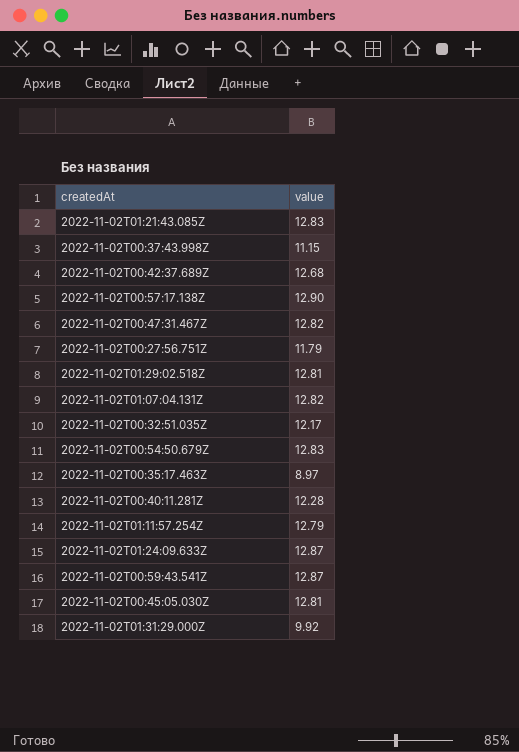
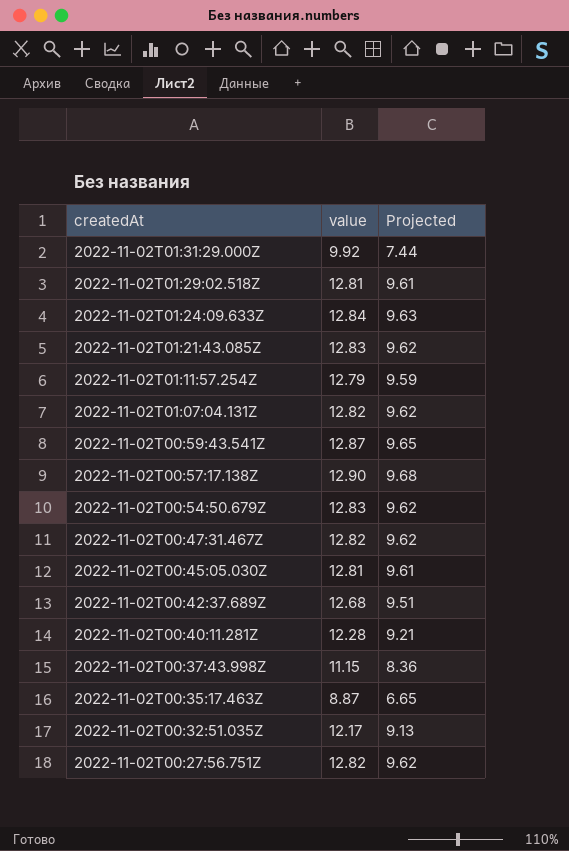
row order: none -> createdAt descending
column Projected | formula: none -> [value] * 0.75
2022-11-02T01:24:09.633Z | value: 12.87 -> 12.84
2022-11-02T00:35:17.463Z | value: 8.97 -> 8.87
2022-11-02T00:27:56.751Z | value: 11.79 -> 12.82

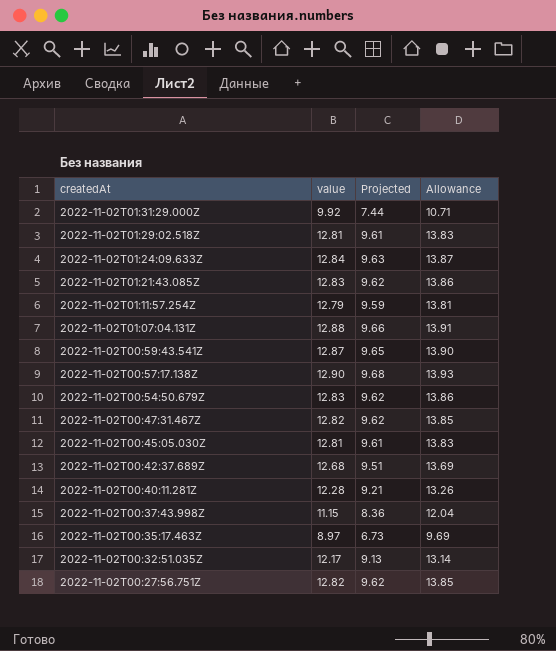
column Allowance | formula: none -> [value] * 1.08
2022-11-02T01:07:04.131Z | value: 12.82 -> 12.88
2022-11-02T01:07:04.131Z | Projected: 9.62 -> 9.66
2022-11-02T00:35:17.463Z | value: 8.87 -> 8.97
2022-11-02T00:35:17.463Z | Projected: 6.65 -> 6.73

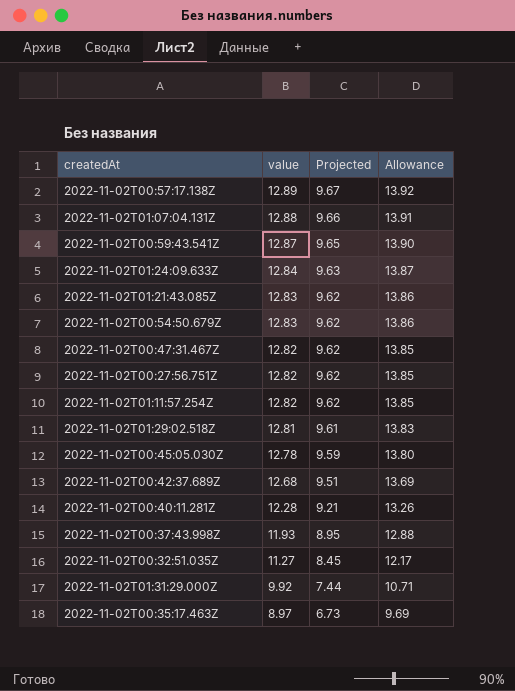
row order: createdAt descending -> value descending
2022-11-02T00:57:17.138Z | value: 12.90 -> 12.89
2022-11-02T00:57:17.138Z | Projected: 9.68 -> 9.67
2022-11-02T00:57:17.138Z | Allowance: 13.93 -> 13.92
2022-11-02T01:11:57.254Z | value: 12.79 -> 12.82
2022-11-02T01:11:57.254Z | Projected: 9.59 -> 9.62
2022-11-02T01:11:57.254Z | Allowance: 13.81 -> 13.85
2022-11-02T00:45:05.030Z | value: 12.81 -> 12.78
2022-11-02T00:45:05.030Z | Projected: 9.61 -> 9.59
2022-11-02T00:45:05.030Z | Allowance: 13.83 -> 13.80
2022-11-02T00:37:43.998Z | value: 11.15 -> 11.93
2022-11-02T00:37:43.998Z | Projected: 8.36 -> 8.95
2022-11-02T00:37:43.998Z | Allowance: 12.04 -> 12.88
2022-11-02T00:32:51.035Z | value: 12.17 -> 11.27
2022-11-02T00:32:51.035Z | Projected: 9.13 -> 8.45
2022-11-02T00:32:51.035Z | Allowance: 13.14 -> 12.17

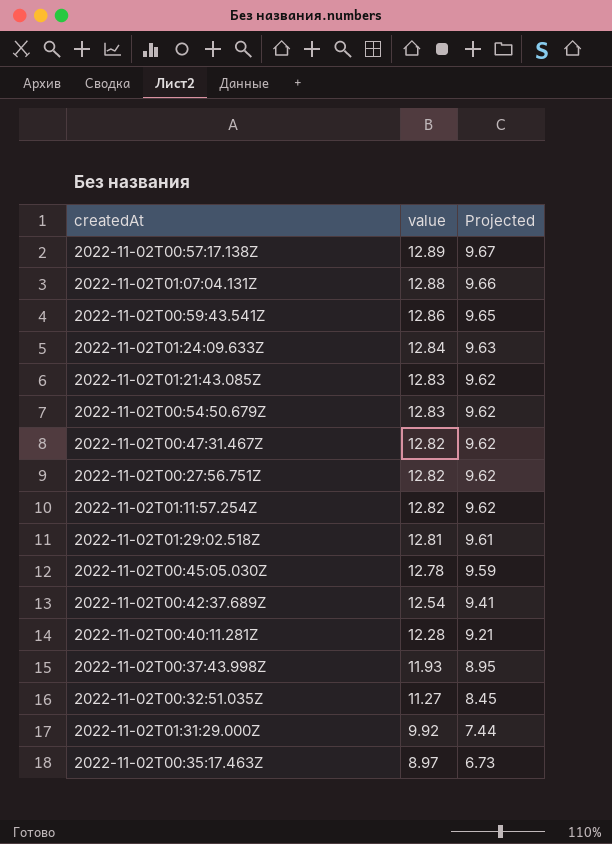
column Allowance | formula: [value] * 1.08 -> none
2022-11-02T00:59:43.541Z | value: 12.87 -> 12.86
2022-11-02T00:42:37.689Z | value: 12.68 -> 12.54
2022-11-02T00:42:37.689Z | Projected: 9.51 -> 9.41

